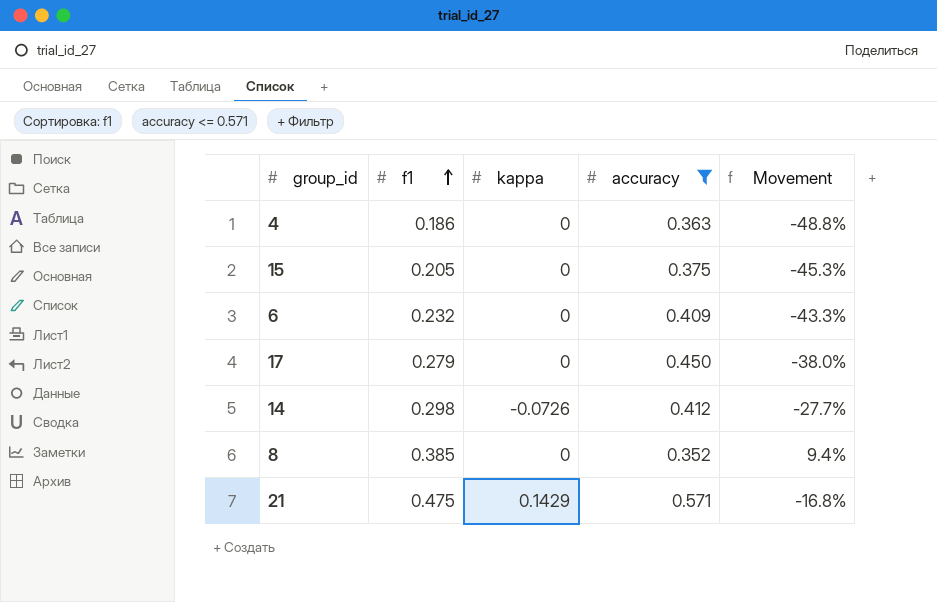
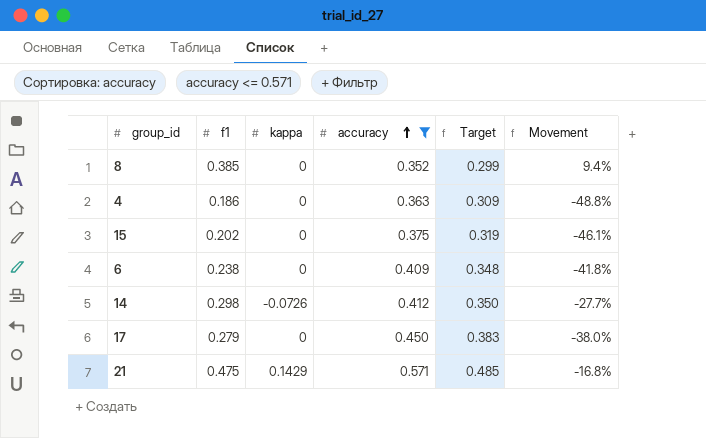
row order: f1 ascending -> accuracy ascending
column Target | formula: none -> [accuracy] * 0.85
15 | f1: 0.205 -> 0.202
15 | Movement: -45.3% -> -46.1%
6 | f1: 0.232 -> 0.238
6 | Movement: -43.3% -> -41.8%

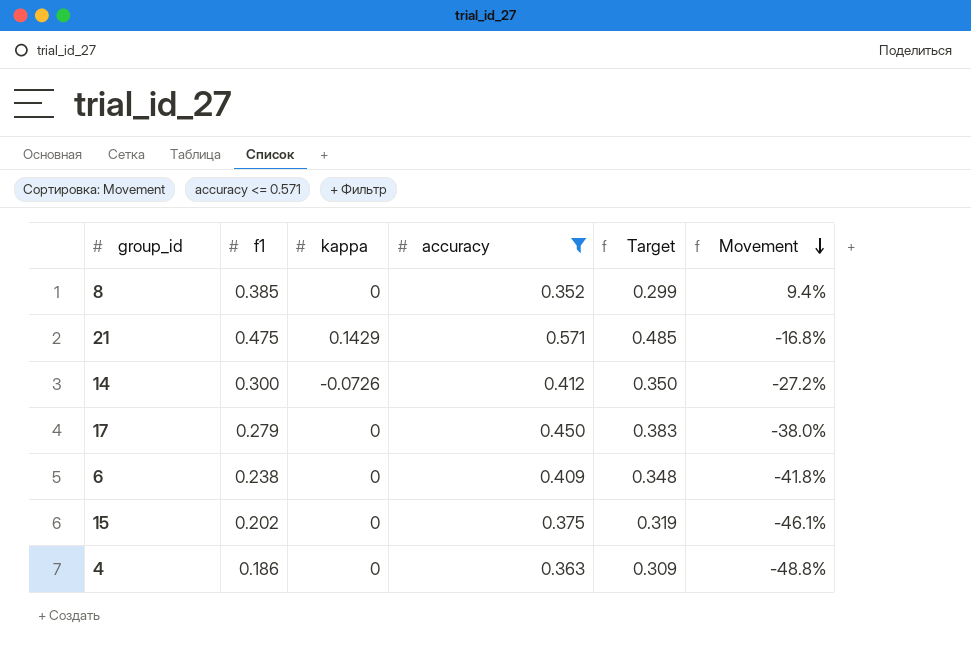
row order: accuracy ascending -> Movement descending
14 | f1: 0.298 -> 0.300
14 | Movement: -27.7% -> -27.2%

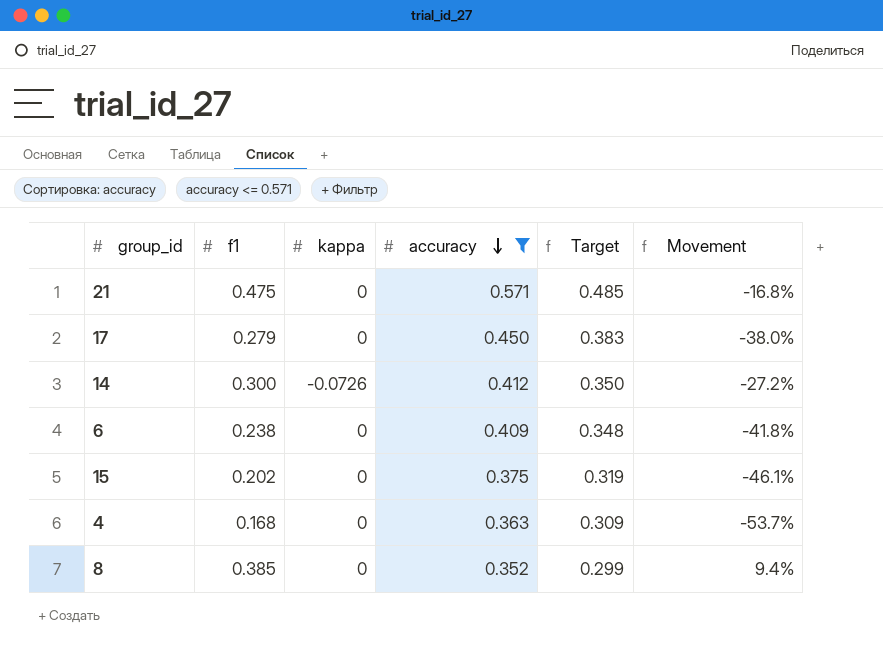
row order: Movement descending -> accuracy descending
21 | kappa: 0.1429 -> 0
4 | f1: 0.186 -> 0.168
4 | Movement: -48.8% -> -53.7%

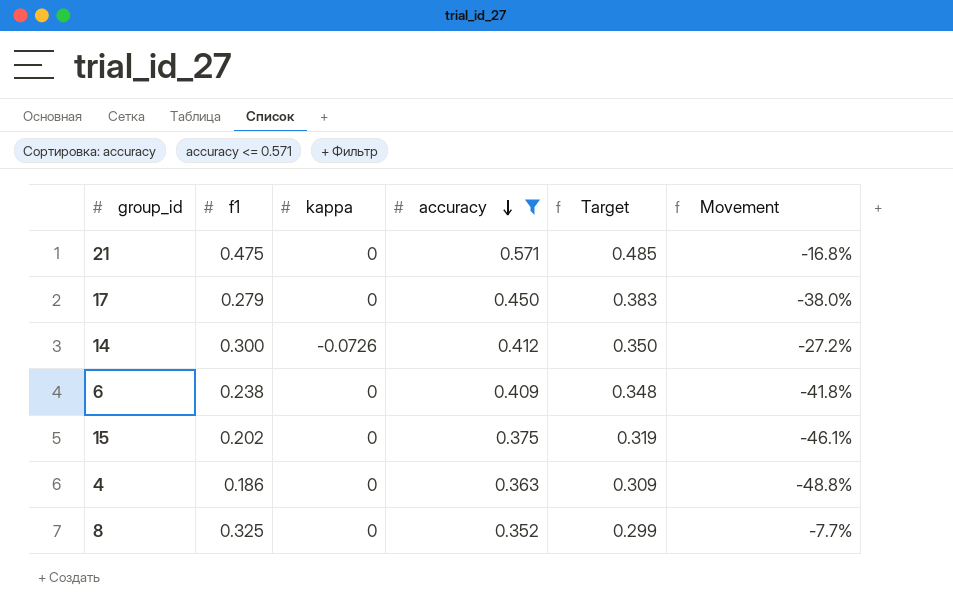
4 | f1: 0.168 -> 0.186
4 | Movement: -53.7% -> -48.8%
8 | f1: 0.385 -> 0.325
8 | Movement: 9.4% -> -7.7%

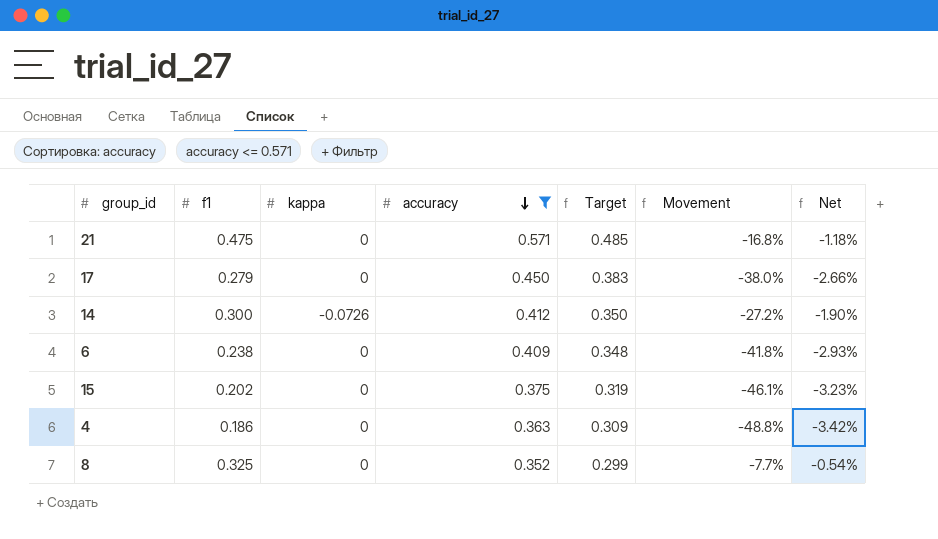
column Net | formula: none -> [Movement] * 0.07

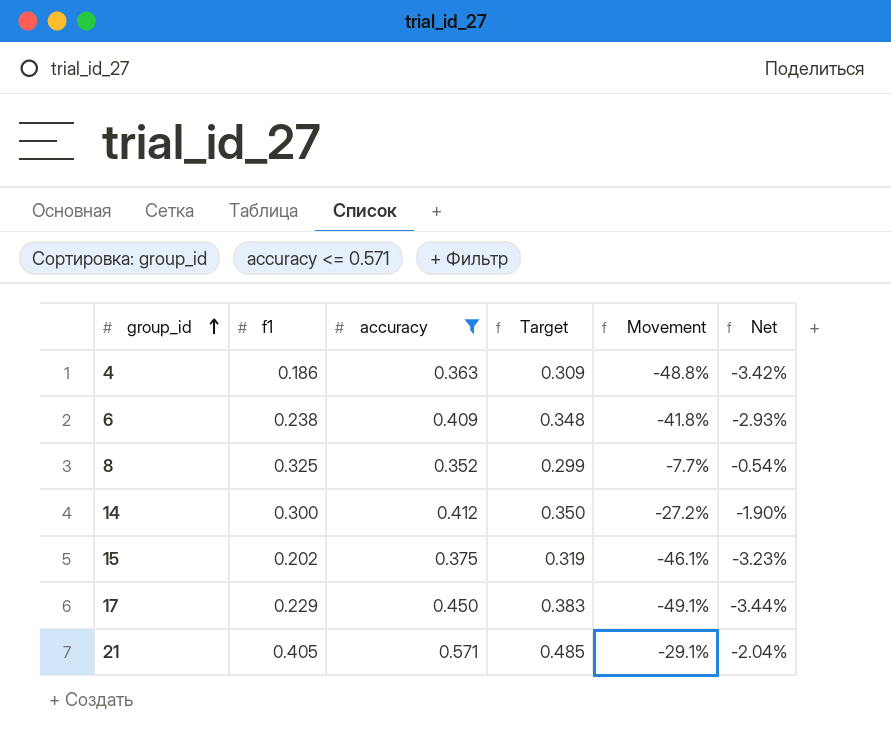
row order: accuracy descending -> group_id ascending
column kappa | position: 3 -> none
17 | f1: 0.279 -> 0.229
17 | Movement: -38.0% -> -49.1%
17 | Net: -2.66% -> -3.44%
21 | f1: 0.475 -> 0.405
21 | Movement: -16.8% -> -29.1%
21 | Net: -1.18% -> -2.04%

